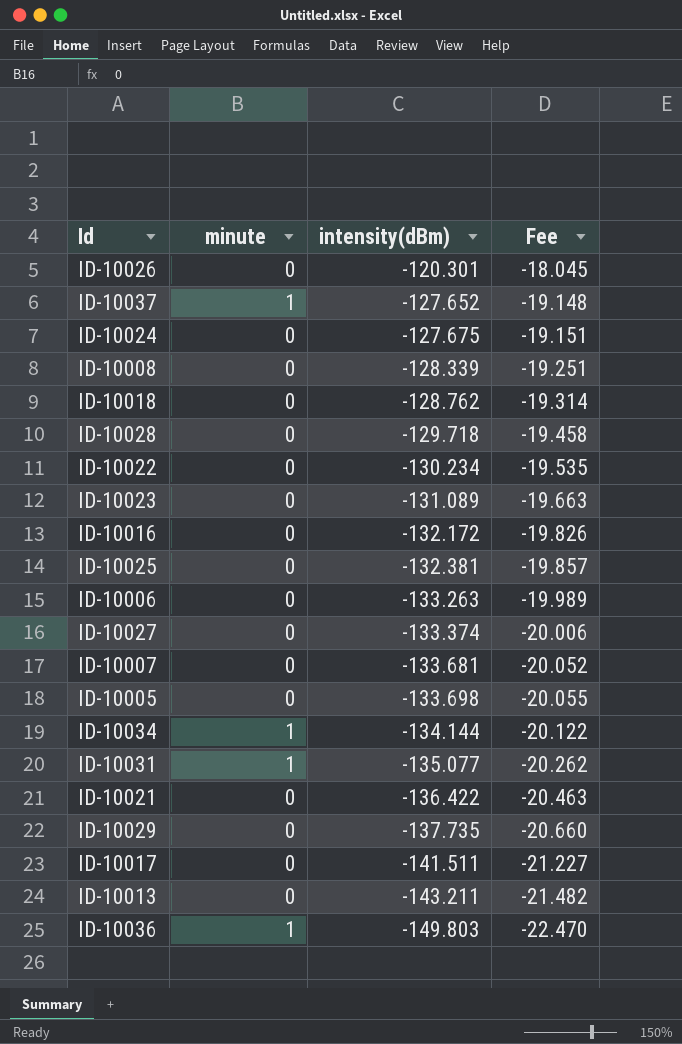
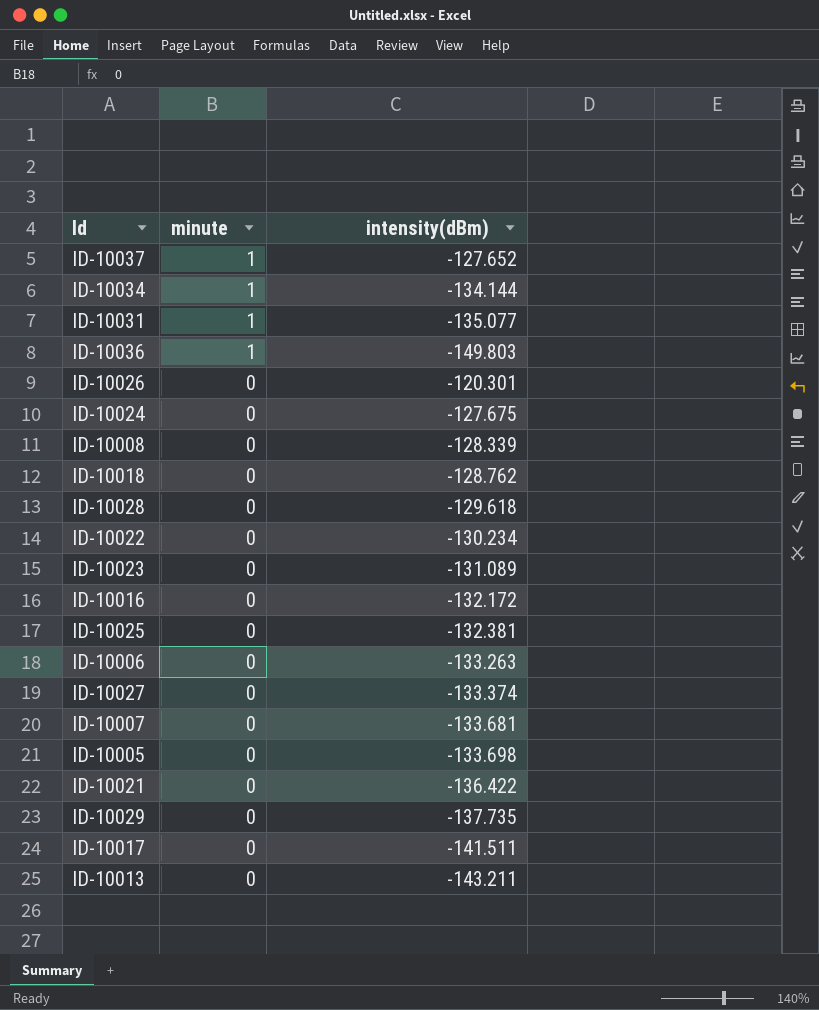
row order: intensity(dBm) descending -> minute descending
column Fee | formula: [intensity(dBm)] * 0.15 -> none
ID-10028 | intensity(dBm): -129.718 -> -129.618

